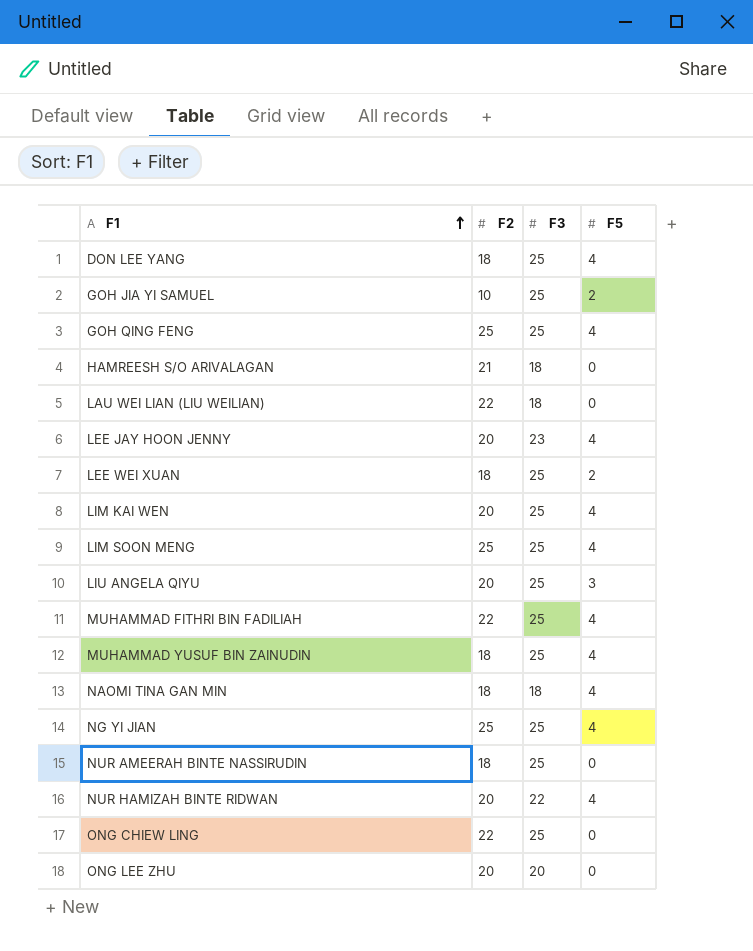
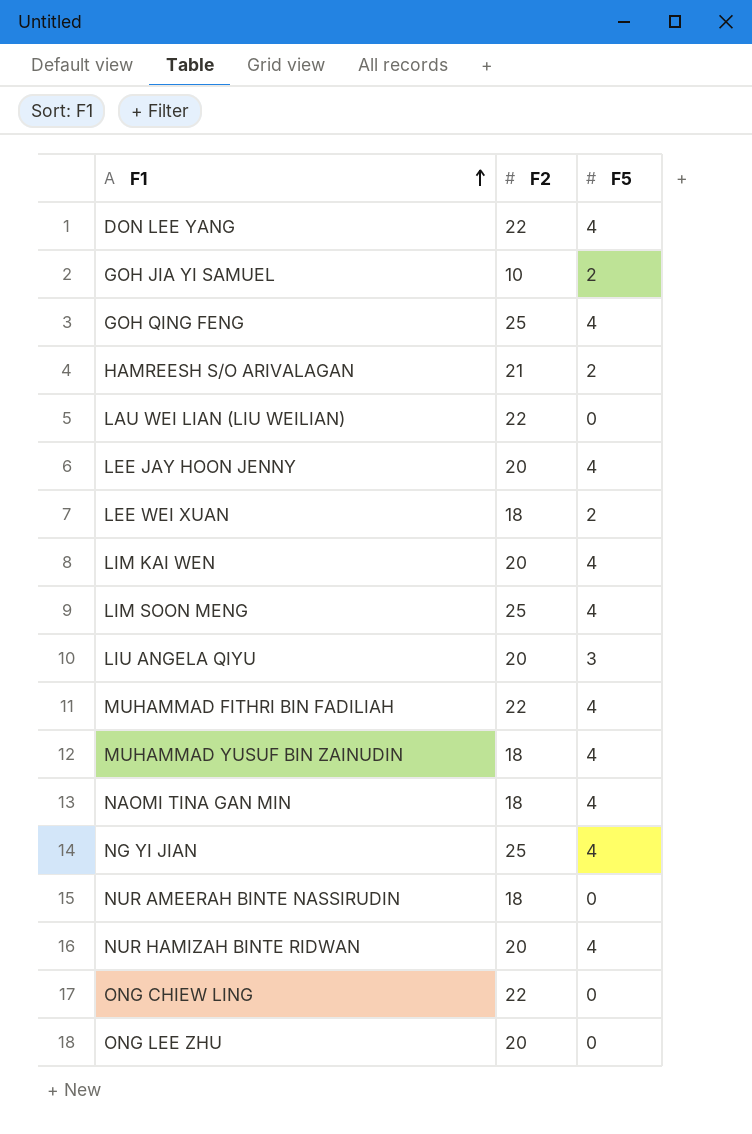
column F3 | position: 3 -> none
DON LEE YANG | F2: 18 -> 22
HAMREESH S/O ARIVALAGAN | F5: 0 -> 2

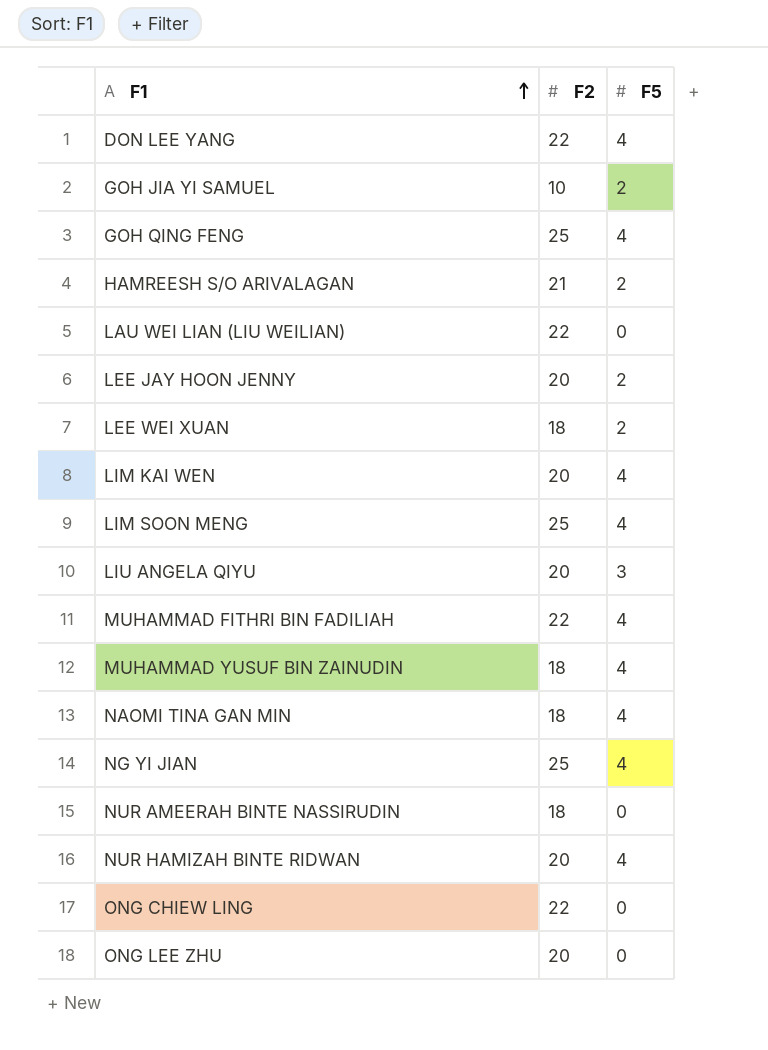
LEE JAY HOON JENNY | F5: 4 -> 2

